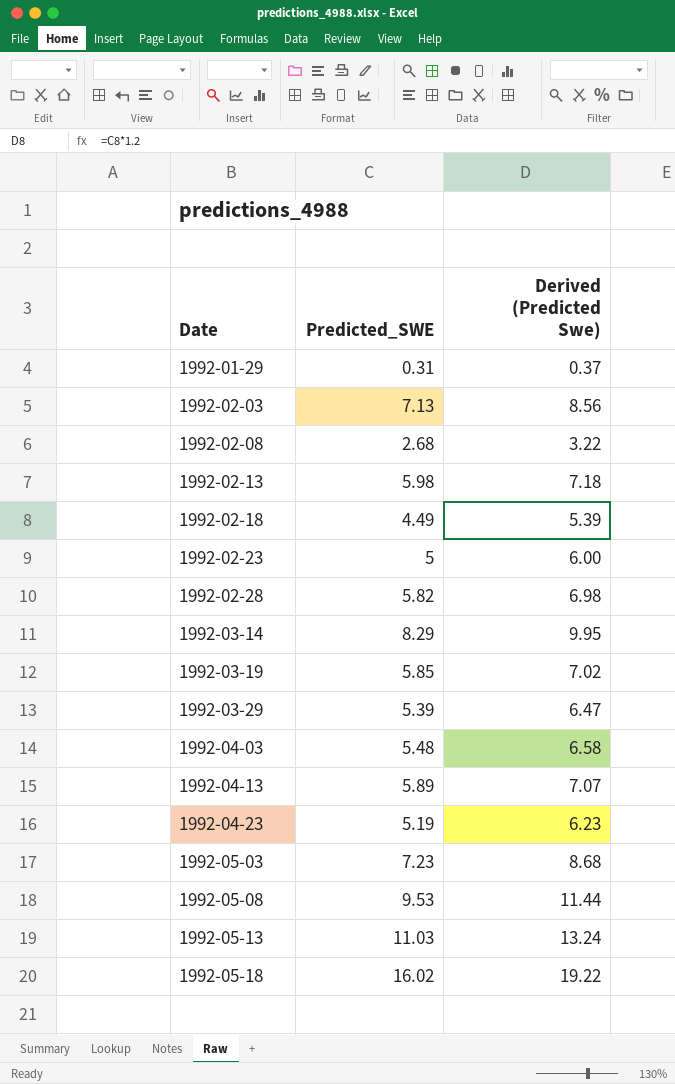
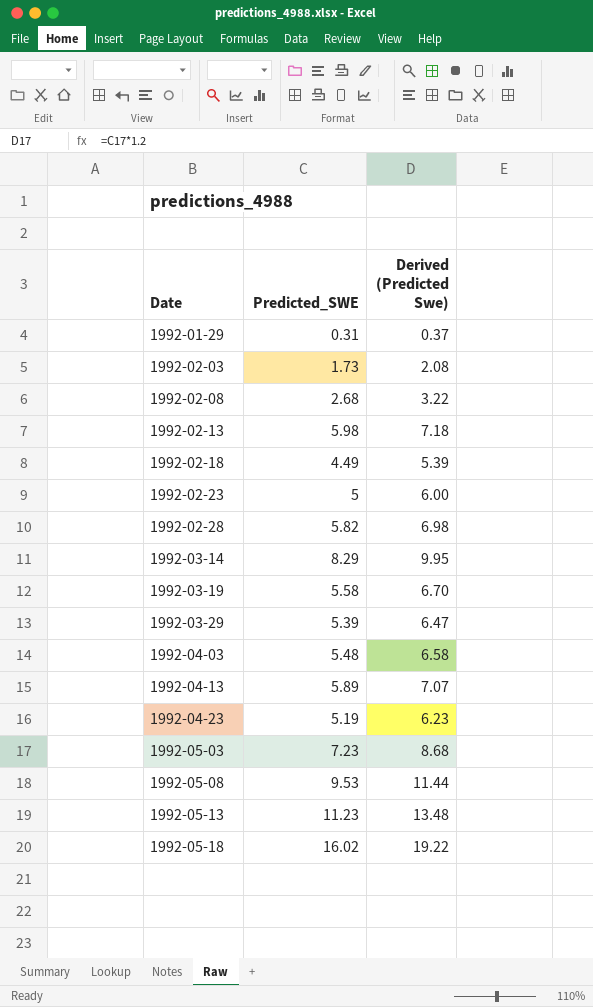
1992-02-03 | Predicted_SWE: 7.13 -> 1.73
1992-02-03 | Derived (Predicted Swe): 8.56 -> 2.08
1992-03-19 | Predicted_SWE: 5.85 -> 5.58
1992-03-19 | Derived (Predicted Swe): 7.02 -> 6.70
1992-05-13 | Predicted_SWE: 11.03 -> 11.23
1992-05-13 | Derived (Predicted Swe): 13.24 -> 13.48

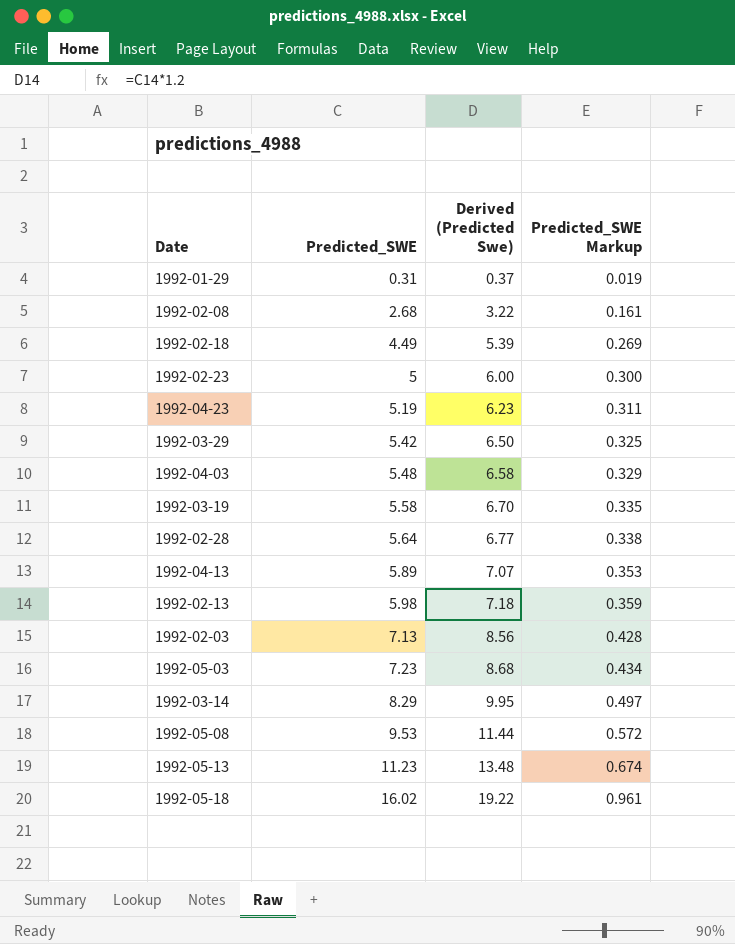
row order: Date ascending -> Predicted_SWE ascending
column Predicted_SWE Markup | formula: none -> [Predicted_SWE] * 0.06
1992-03-29 | Predicted_SWE: 5.39 -> 5.42
1992-03-29 | Derived (Predicted Swe): 6.47 -> 6.50
1992-02-28 | Predicted_SWE: 5.82 -> 5.64
1992-02-28 | Derived (Predicted Swe): 6.98 -> 6.77
1992-02-03 | Predicted_SWE: 1.73 -> 7.13
1992-02-03 | Derived (Predicted Swe): 2.08 -> 8.56

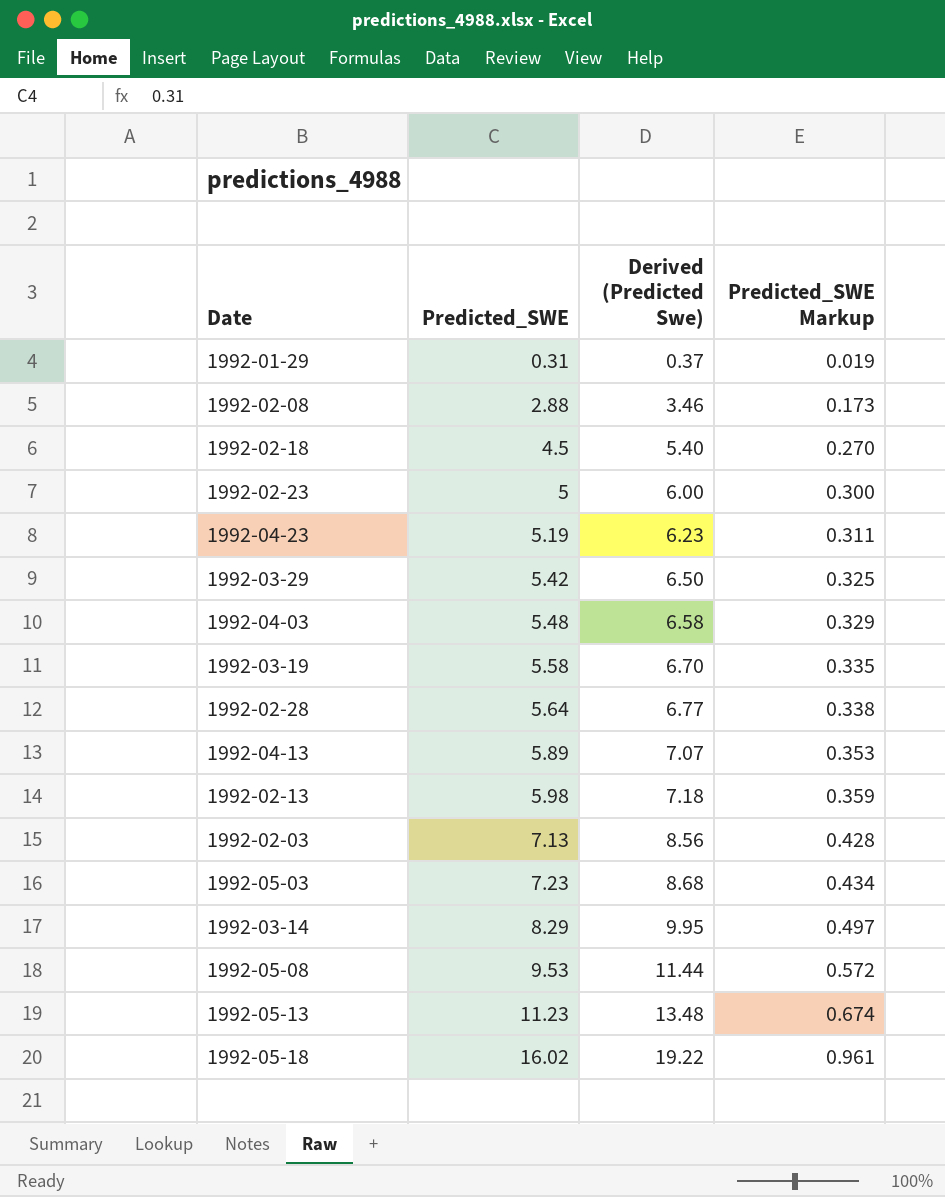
1992-02-08 | Predicted_SWE: 2.68 -> 2.88
1992-02-08 | Derived (Predicted Swe): 3.22 -> 3.46
1992-02-08 | Predicted_SWE Markup: 0.161 -> 0.173
1992-02-18 | Predicted_SWE: 4.49 -> 4.5
1992-02-18 | Derived (Predicted Swe): 5.39 -> 5.40
1992-02-18 | Predicted_SWE Markup: 0.269 -> 0.270

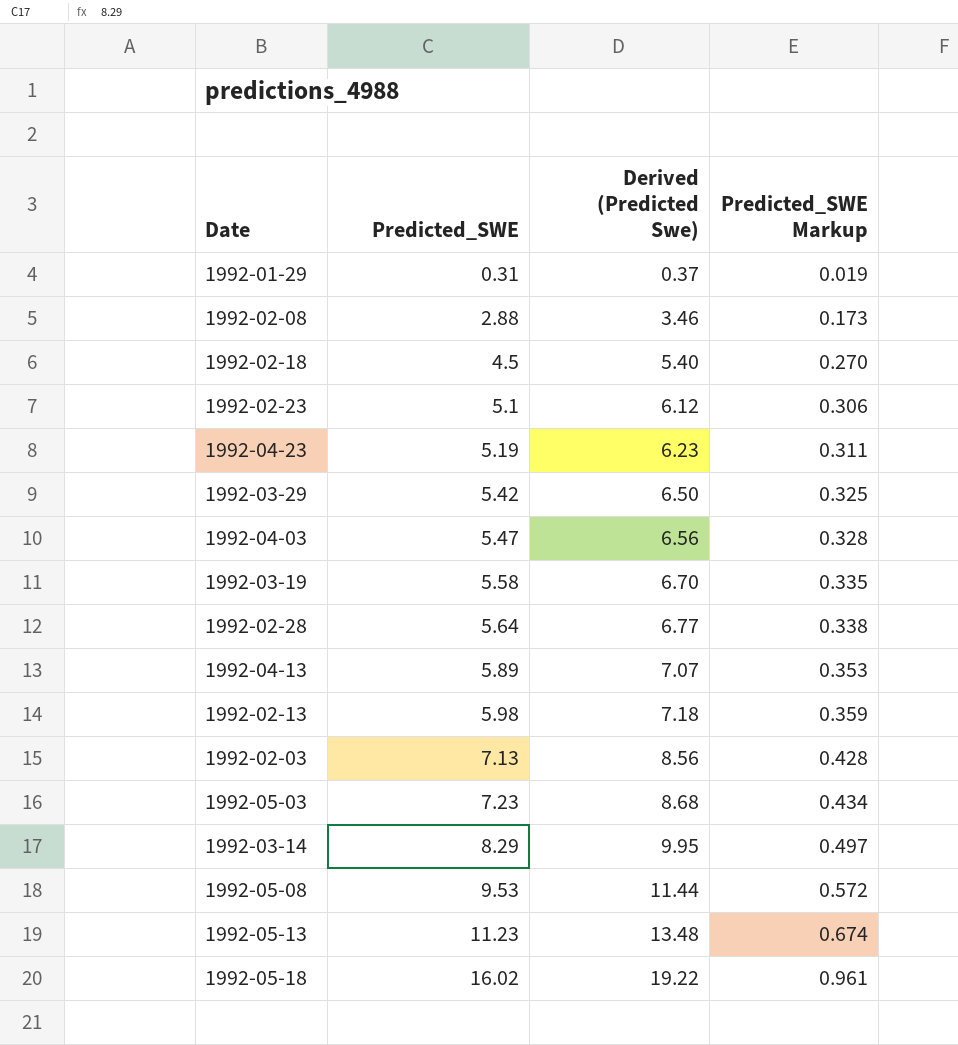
1992-02-23 | Predicted_SWE: 5 -> 5.1
1992-02-23 | Derived (Predicted Swe): 6.00 -> 6.12
1992-02-23 | Predicted_SWE Markup: 0.300 -> 0.306
1992-04-03 | Predicted_SWE: 5.48 -> 5.47
1992-04-03 | Derived (Predicted Swe): 6.58 -> 6.56
1992-04-03 | Predicted_SWE Markup: 0.329 -> 0.328

